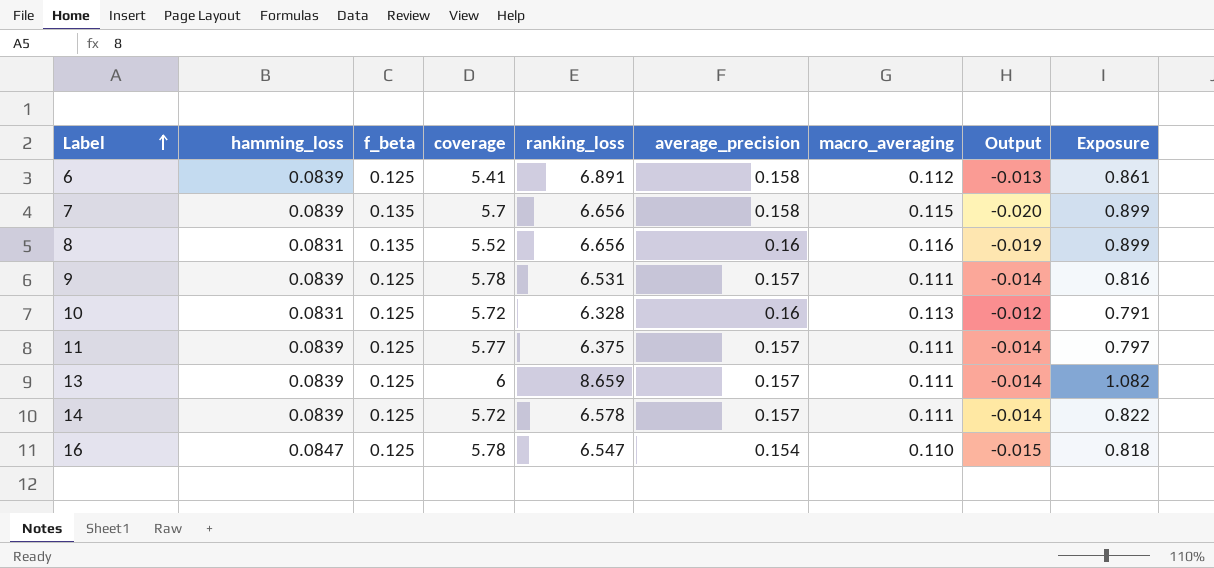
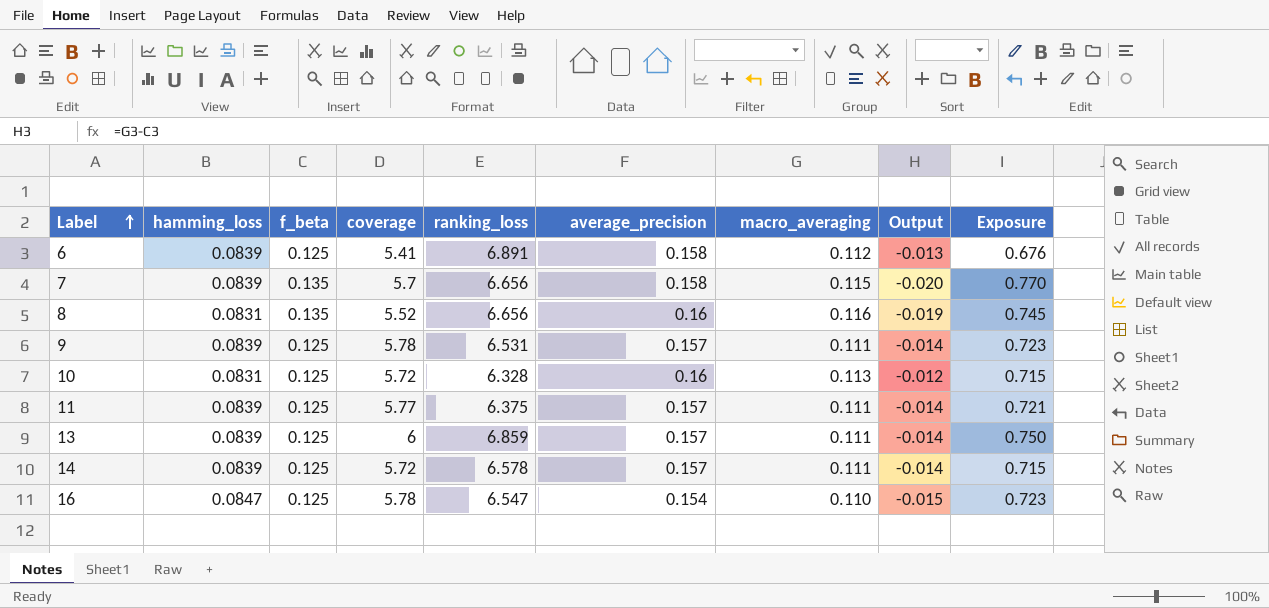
column Exposure | formula: [f_beta] * [ranking_loss] -> [f_beta] * [coverage]
13 | ranking_loss: 8.659 -> 6.859

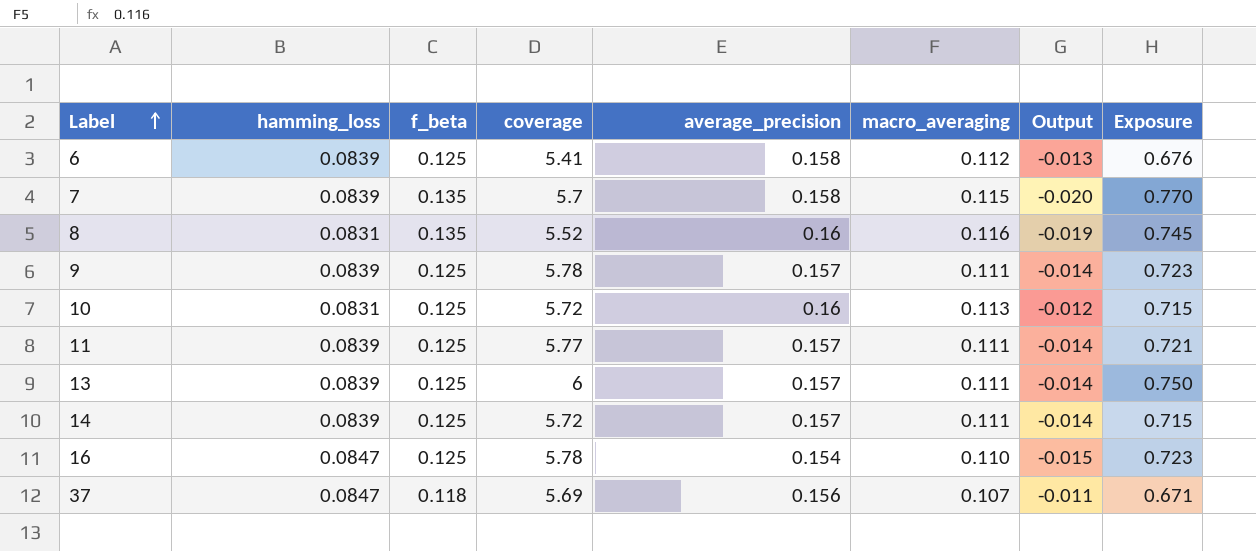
column ranking_loss | position: 5 -> none
row 37: none -> 0.0847 | 0.118 | 5.69 | 0.156 | 0.107 | -0.011 | 0.671

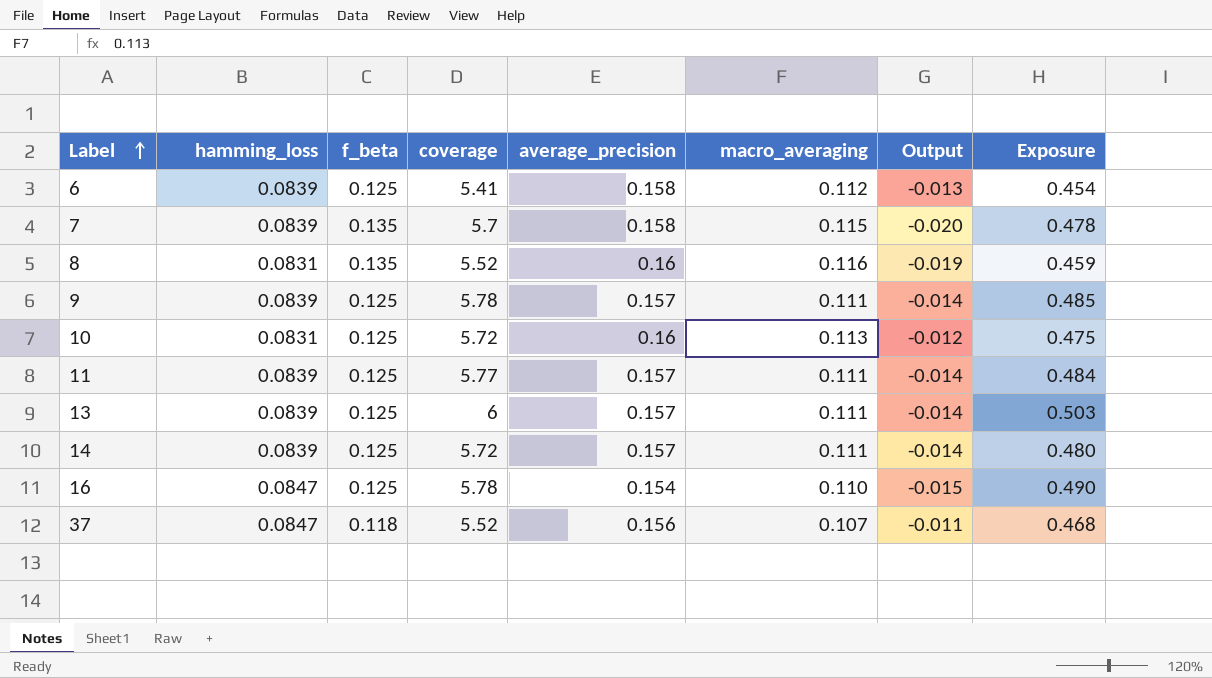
column Exposure | formula: [f_beta] * [coverage] -> [hamming_loss] * [coverage]
37 | coverage: 5.69 -> 5.52

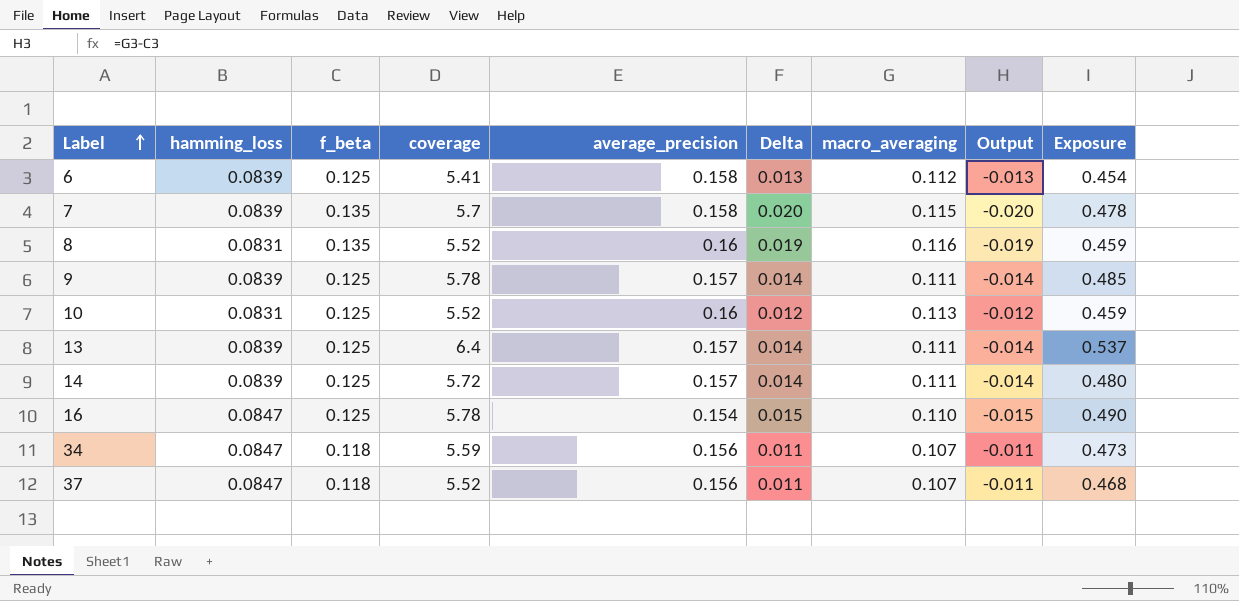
column Delta | formula: none -> [f_beta] - [macro_averaging]
row 11: 0.0839 | 0.125 | 5.77 | 0.157 | 0.111 | -0.014 | 0.484 -> none
10 | coverage: 5.72 -> 5.52
10 | Exposure: 0.475 -> 0.459
13 | coverage: 6 -> 6.4
13 | Exposure: 0.503 -> 0.537
row 34: none -> 0.0847 | 0.118 | 5.59 | 0.156 | 0.011 | 0.107 | -0.011 | 0.473

